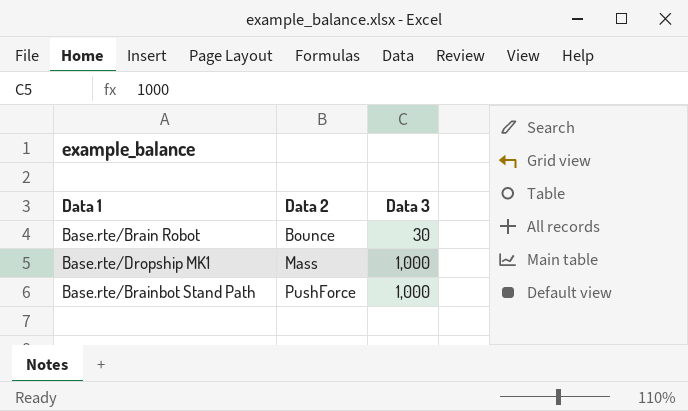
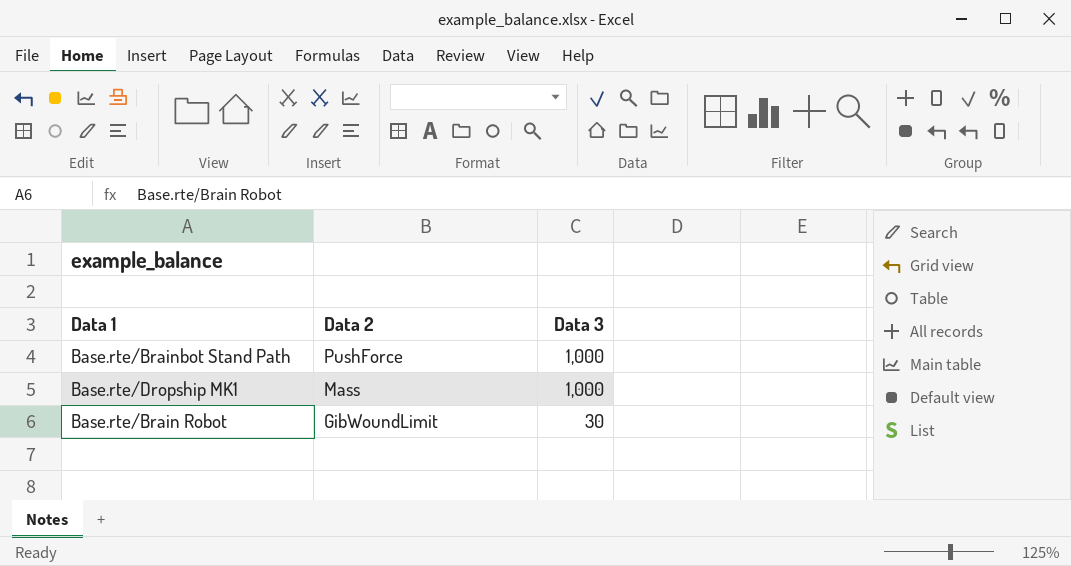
row order: Data 2 ascending -> Data 2 descending
Base.rte/Brain Robot | Data 2: Bounce -> GibWoundLimit

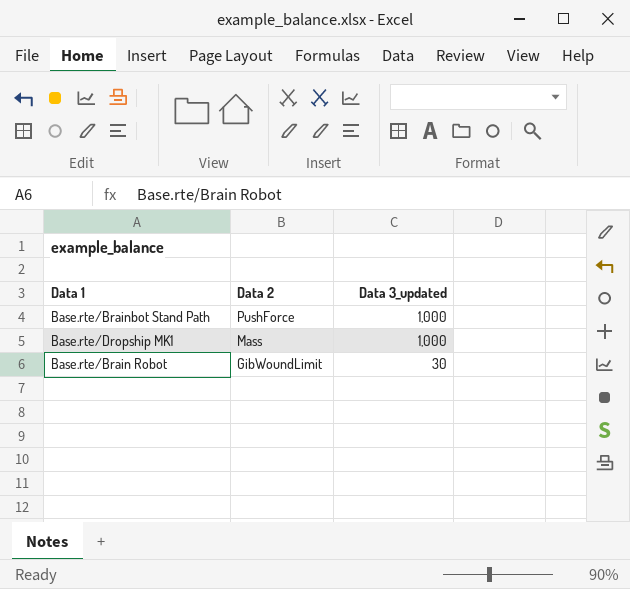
column name: Data 3 -> Data 3_updated

